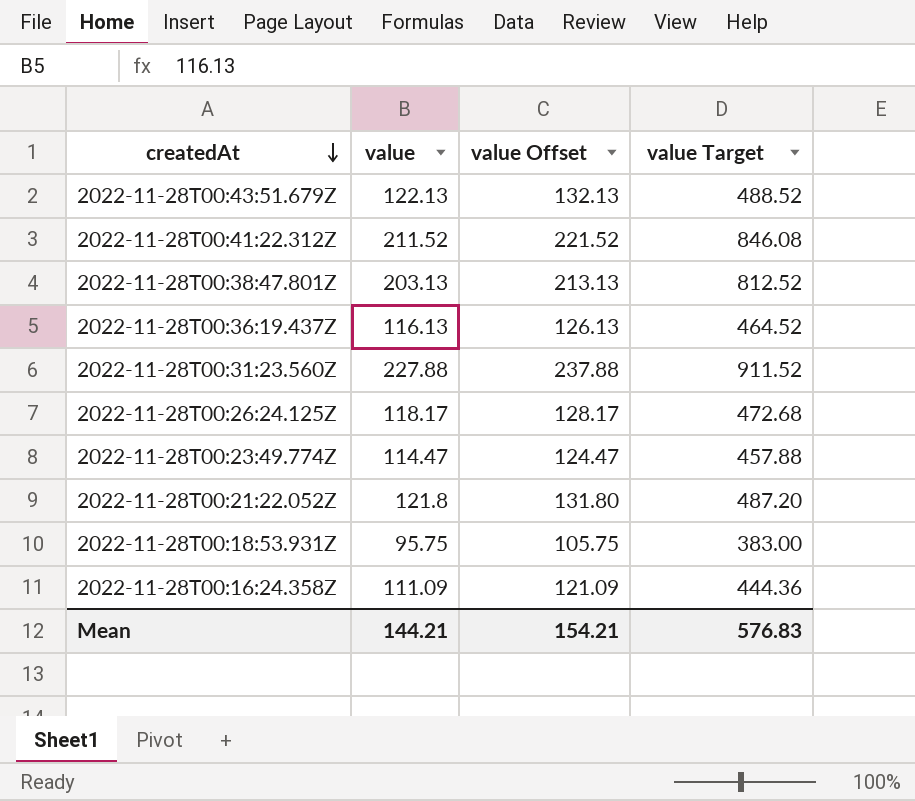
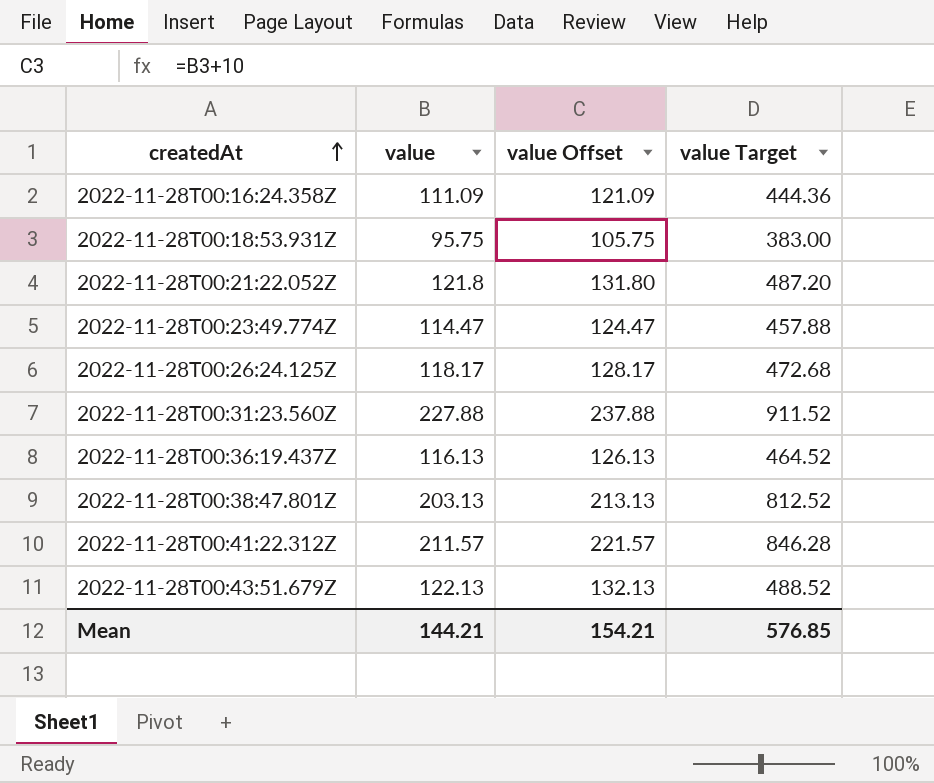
row order: createdAt descending -> createdAt ascending
2022-11-28T00:41:22.312Z | value: 211.52 -> 211.57
2022-11-28T00:41:22.312Z | value Offset: 221.52 -> 221.57
2022-11-28T00:41:22.312Z | value Target: 846.08 -> 846.28
Mean | value Target: 576.83 -> 576.85

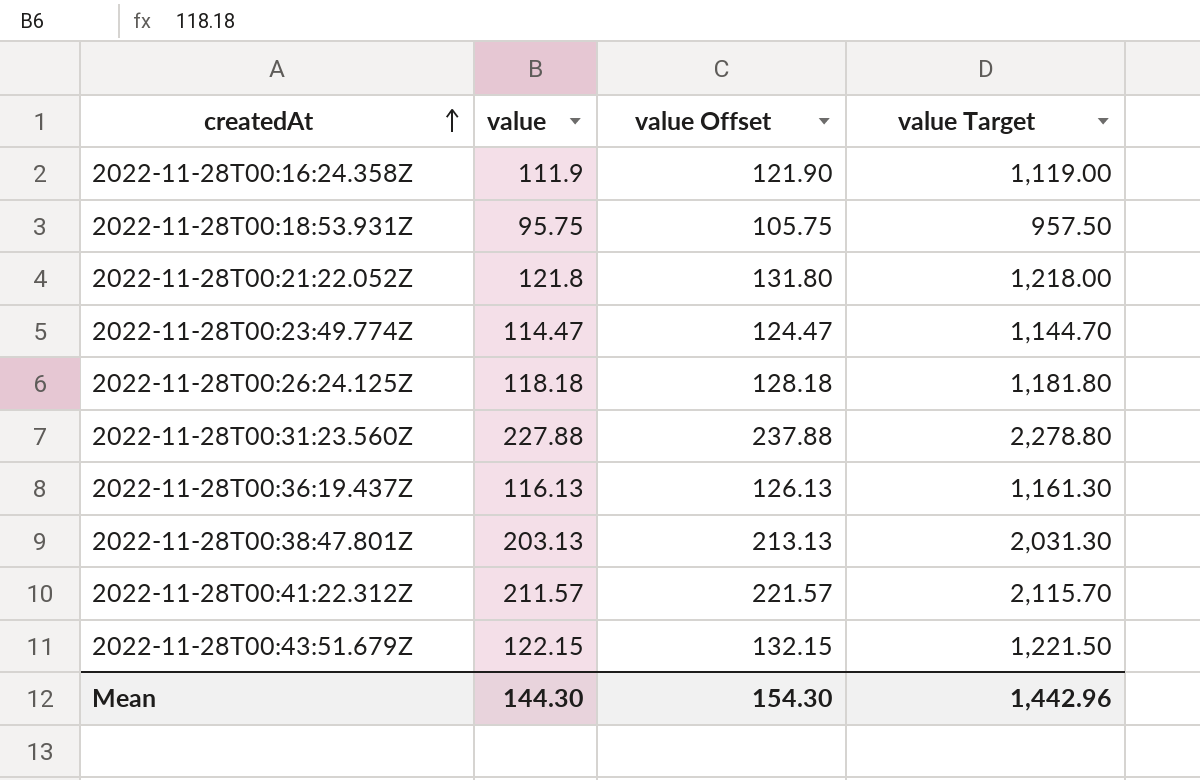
column value Target | formula: [value] * 4 -> [value] * 10
2022-11-28T00:16:24.358Z | value: 111.09 -> 111.9
2022-11-28T00:16:24.358Z | value Offset: 121.09 -> 121.90
2022-11-28T00:26:24.125Z | value: 118.17 -> 118.18
2022-11-28T00:26:24.125Z | value Offset: 128.17 -> 128.18
2022-11-28T00:43:51.679Z | value: 122.13 -> 122.15
2022-11-28T00:43:51.679Z | value Offset: 132.13 -> 132.15
Mean | value: 144.21 -> 144.30
Mean | value Offset: 154.21 -> 154.30
Mean | value Target: 576.85 -> 1,442.96

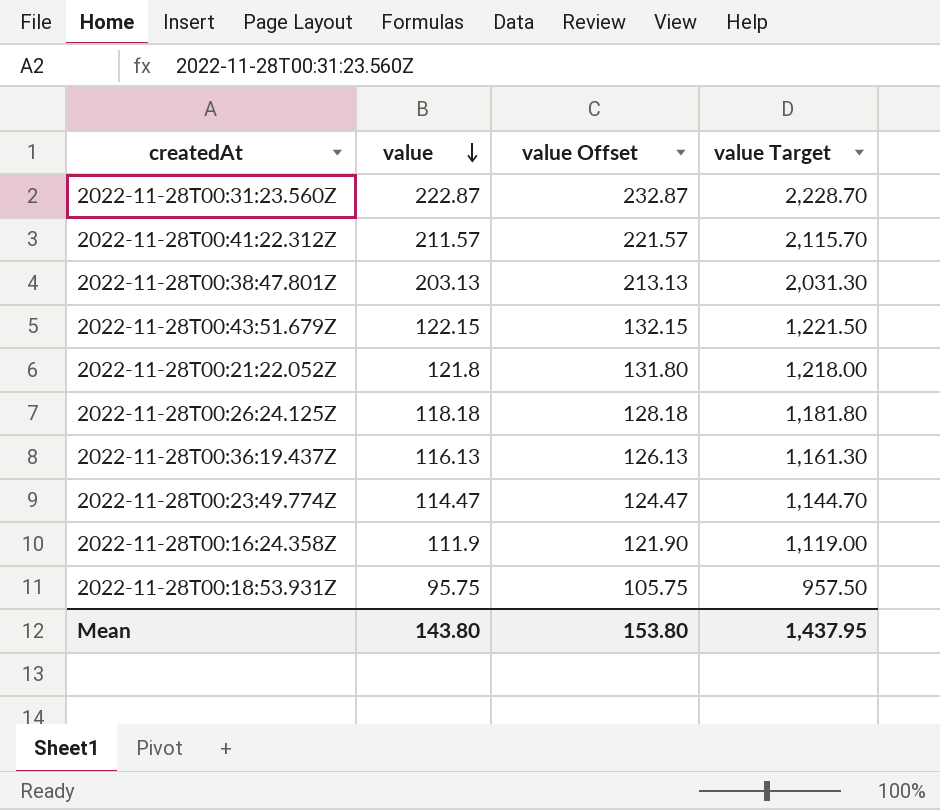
row order: createdAt ascending -> value descending
2022-11-28T00:31:23.560Z | value: 227.88 -> 222.87
2022-11-28T00:31:23.560Z | value Offset: 237.88 -> 232.87
2022-11-28T00:31:23.560Z | value Target: 2,278.80 -> 2,228.70
Mean | value: 144.30 -> 143.80
Mean | value Offset: 154.30 -> 153.80
Mean | value Target: 1,442.96 -> 1,437.95

